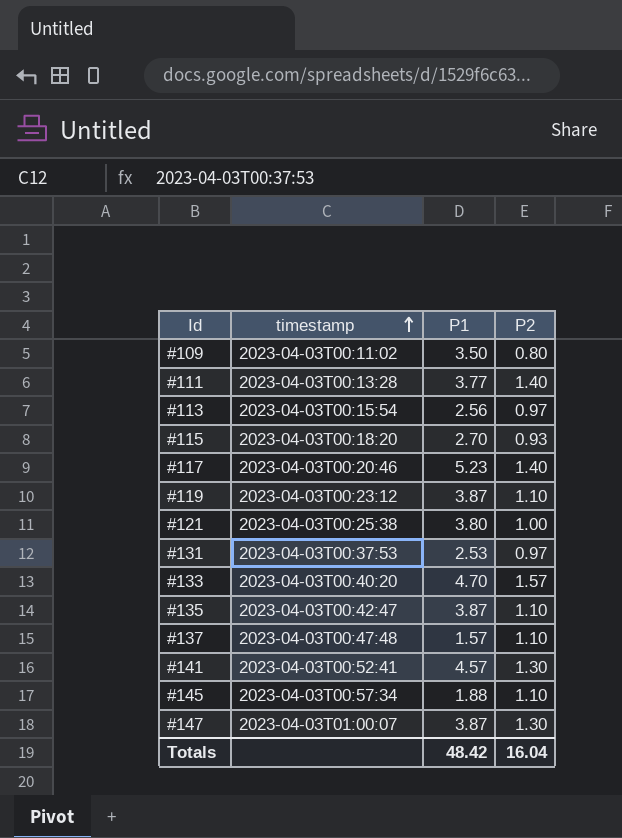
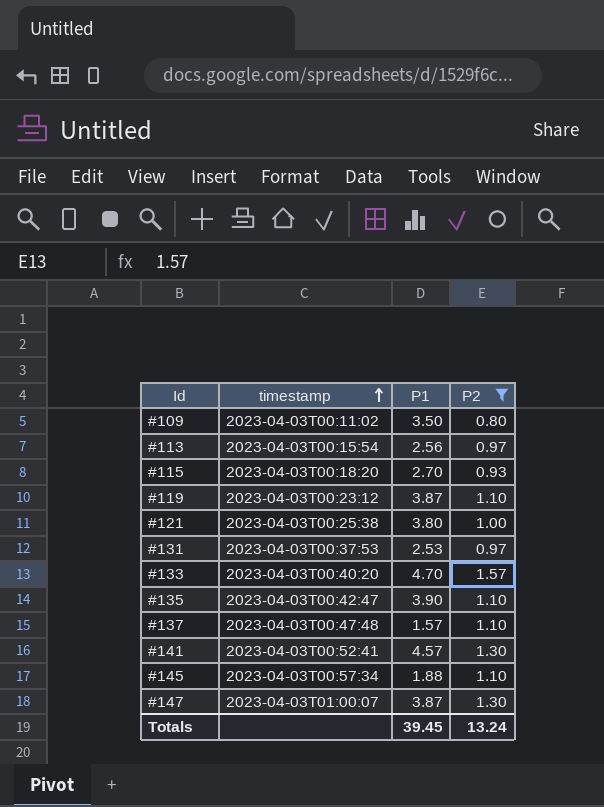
filter: none -> P2 != 1.40
#135 | P1: 3.87 -> 3.90
Totals | P1: 48.42 -> 39.45
Totals | P2: 16.04 -> 13.24

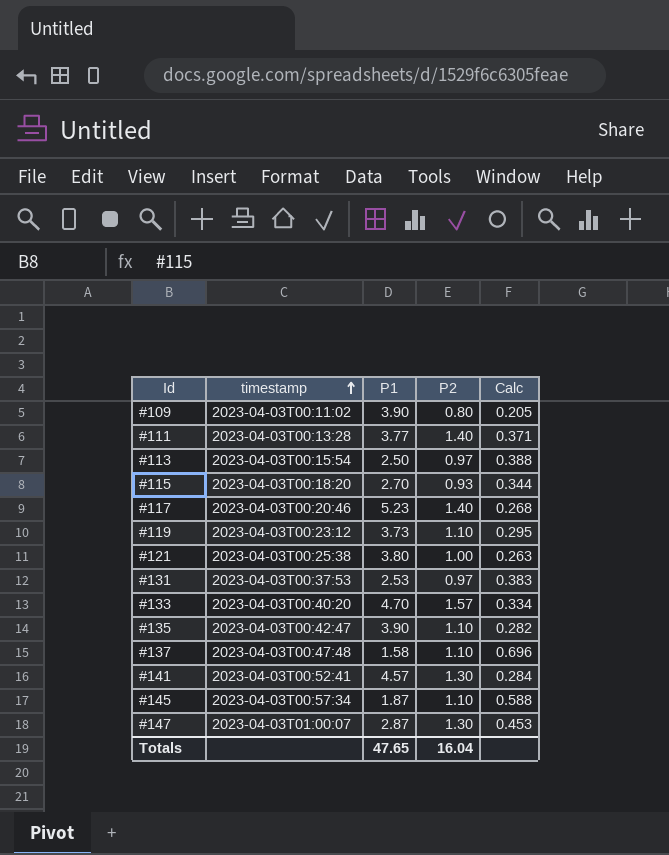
filter: P2 != 1.40 -> none
column Calc | formula: none -> [P2] / [P1]
#109 | P1: 3.50 -> 3.90
#113 | P1: 2.56 -> 2.50
#119 | P1: 3.87 -> 3.73
#137 | P1: 1.57 -> 1.58
#145 | P1: 1.88 -> 1.87
#147 | P1: 3.87 -> 2.87
Totals | P1: 39.45 -> 47.65
Totals | P2: 13.24 -> 16.04

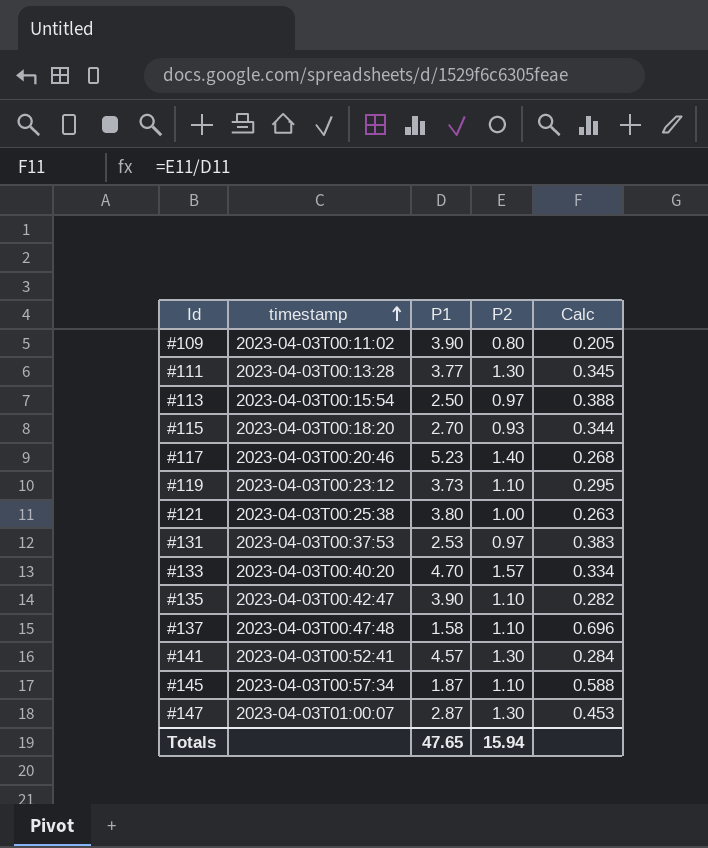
#111 | P2: 1.40 -> 1.30
#111 | Calc: 0.371 -> 0.345
Totals | P2: 16.04 -> 15.94

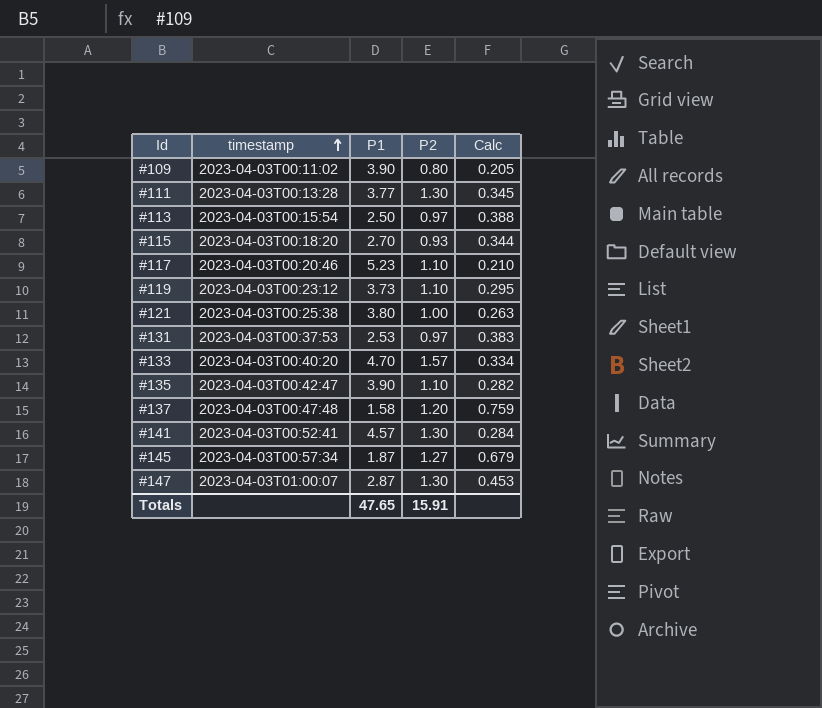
#117 | P2: 1.40 -> 1.10
#117 | Calc: 0.268 -> 0.210
#137 | P2: 1.10 -> 1.20
#137 | Calc: 0.696 -> 0.759
#145 | P2: 1.10 -> 1.27
#145 | Calc: 0.588 -> 0.679
Totals | P2: 15.94 -> 15.91

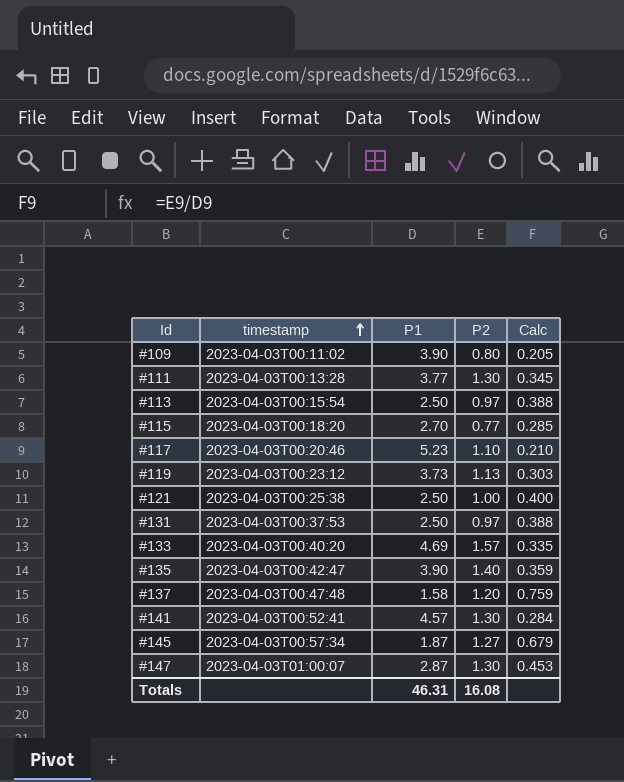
#115 | P2: 0.93 -> 0.77
#115 | Calc: 0.344 -> 0.285
#119 | P2: 1.10 -> 1.13
#119 | Calc: 0.295 -> 0.303
#121 | P1: 3.80 -> 2.50
#121 | Calc: 0.263 -> 0.400
#131 | P1: 2.53 -> 2.50
#131 | Calc: 0.383 -> 0.388
#133 | P1: 4.70 -> 4.69
#133 | Calc: 0.334 -> 0.335
#135 | P2: 1.10 -> 1.40
#135 | Calc: 0.282 -> 0.359
Totals | P1: 47.65 -> 46.31
Totals | P2: 15.91 -> 16.08

